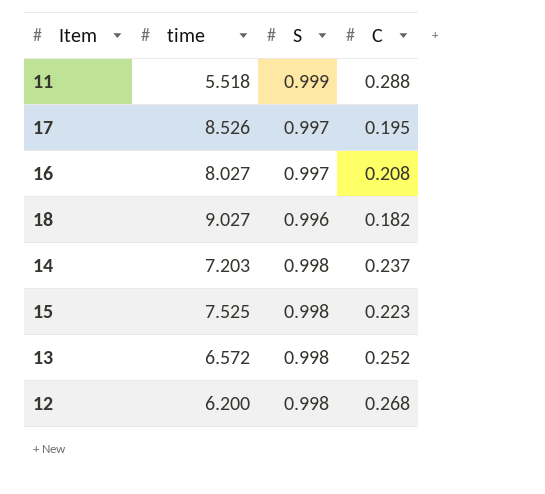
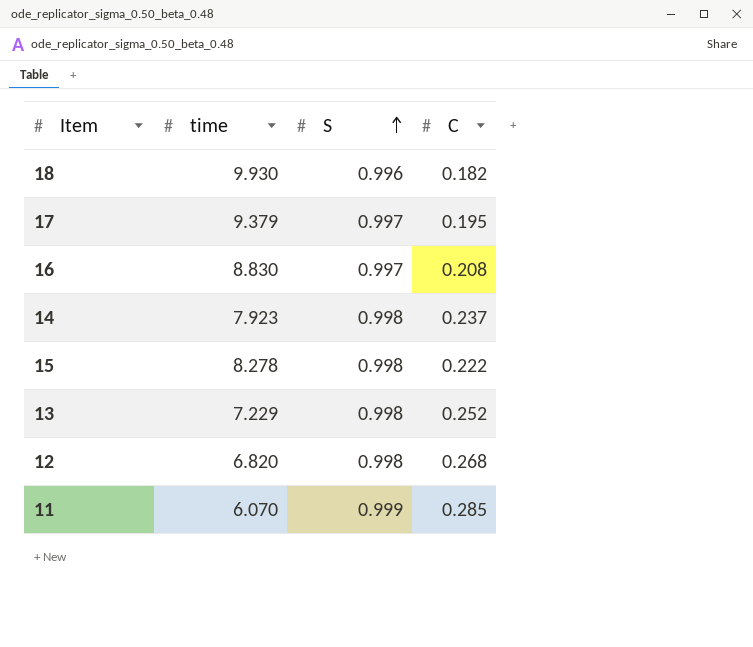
row order: none -> S ascending
18 | time: 9.027 -> 9.930
17 | time: 8.526 -> 9.379
16 | time: 8.027 -> 8.830
14 | time: 7.203 -> 7.923
15 | time: 7.525 -> 8.278
15 | C: 0.223 -> 0.222
13 | time: 6.572 -> 7.229
12 | time: 6.200 -> 6.820
11 | time: 5.518 -> 6.070
11 | C: 0.288 -> 0.285

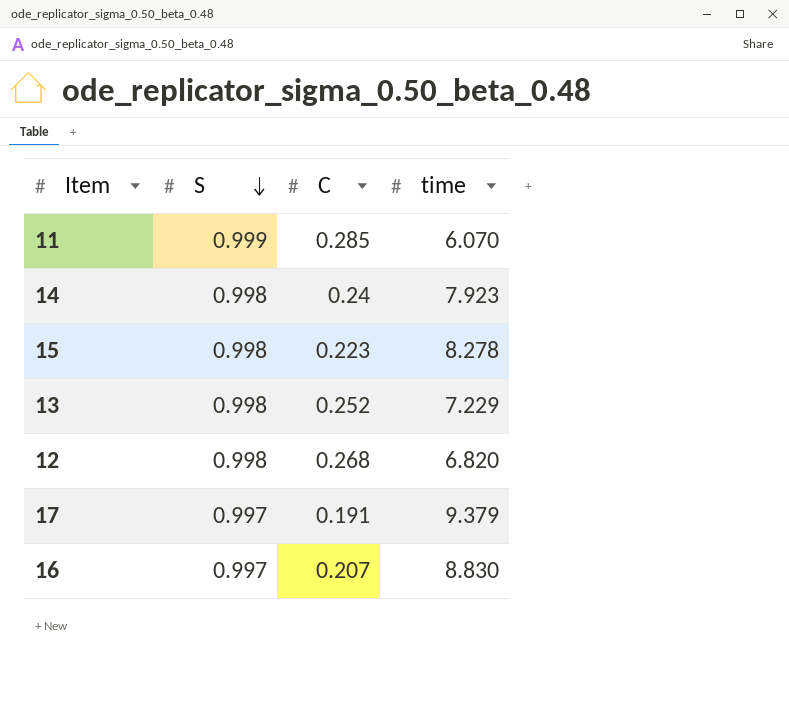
row order: S ascending -> S descending
column time | position: 2 -> 4
row 18: 9.930 | 0.996 | 0.182 -> none
14 | C: 0.237 -> 0.24
15 | C: 0.222 -> 0.223
17 | C: 0.195 -> 0.191
16 | C: 0.208 -> 0.207

